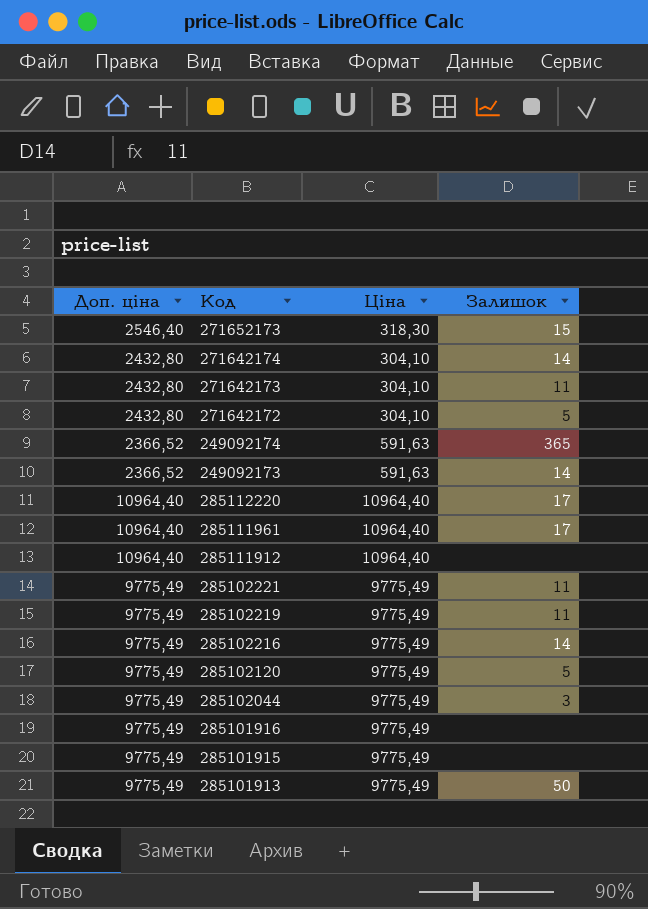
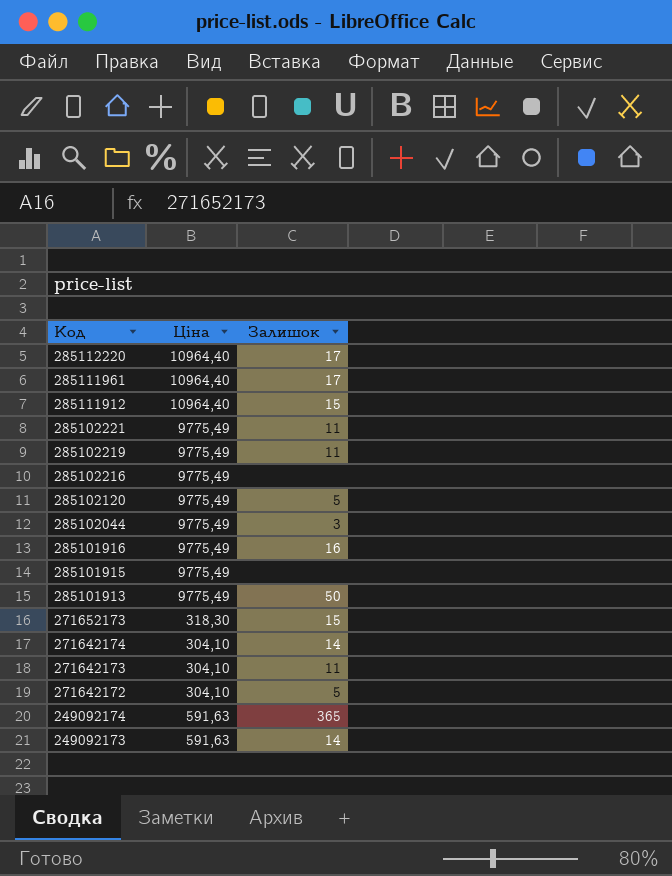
row order: none -> Код descending
column Доп. ціна | position: 1 -> none
285111912 | Залишок: none -> 15
285102216 | Залишок: 14 -> none
285101916 | Залишок: none -> 16

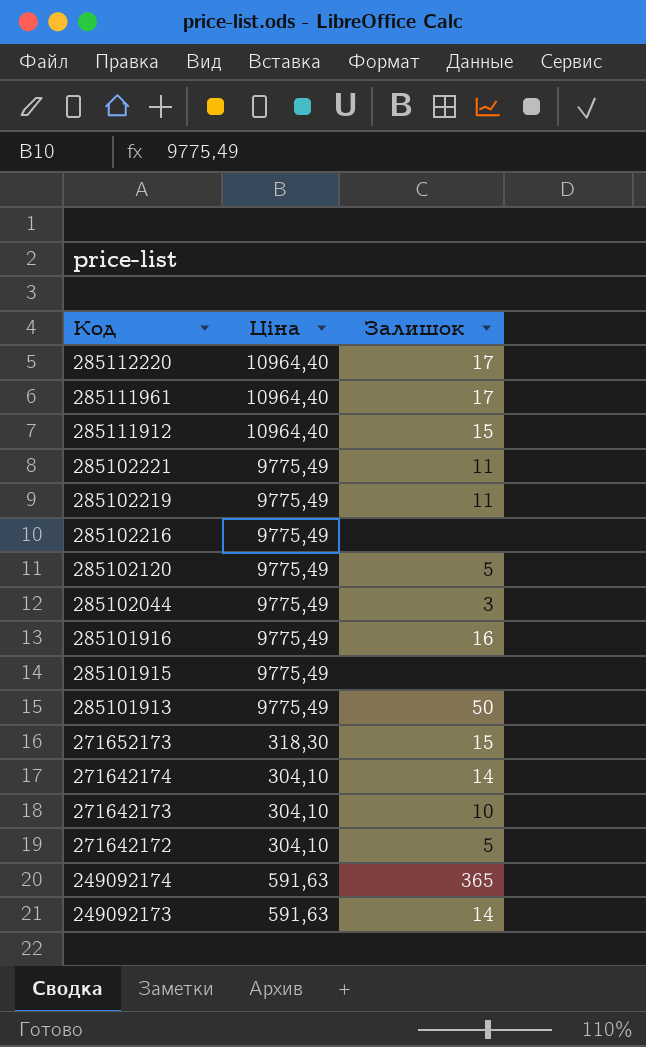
271642173 | Залишок: 11 -> 10

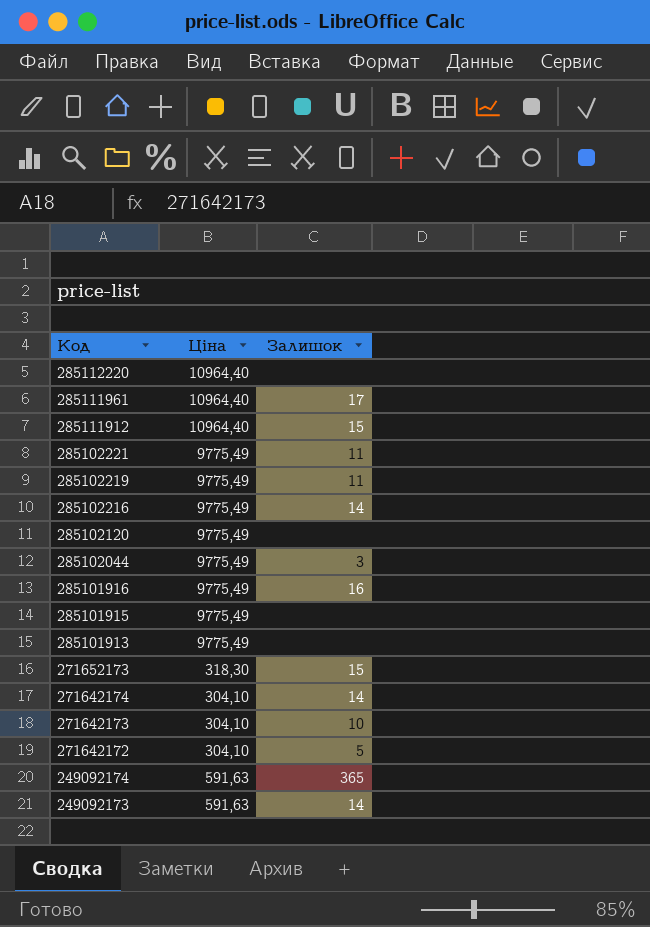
285112220 | Залишок: 17 -> none
285102216 | Залишок: none -> 14
285102120 | Залишок: 5 -> none
285101913 | Залишок: 50 -> none

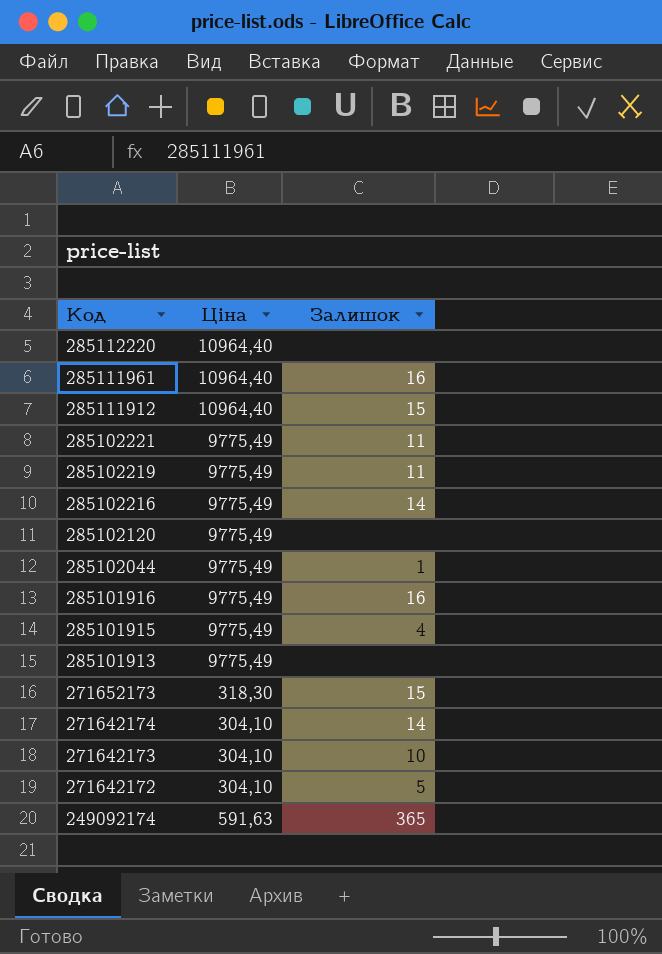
row 249092173: 591,63 | 14 -> none
285111961 | Залишок: 17 -> 16
285102044 | Залишок: 3 -> 1
285101915 | Залишок: none -> 4

